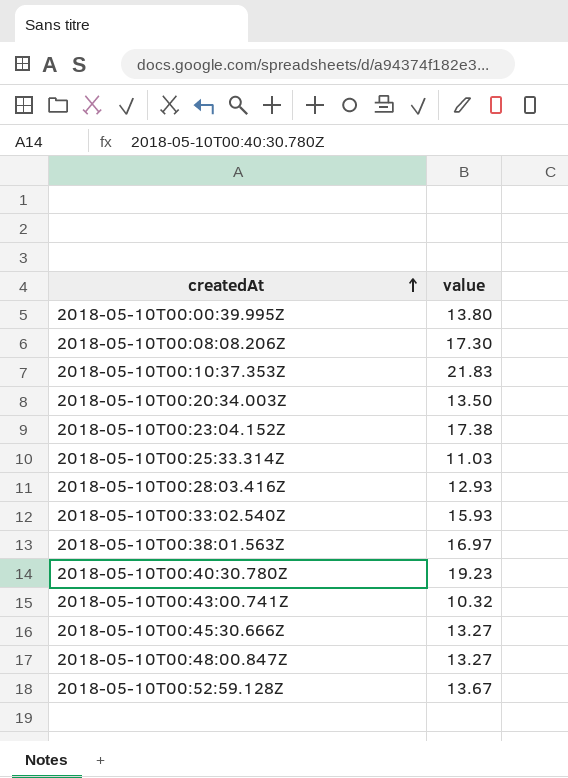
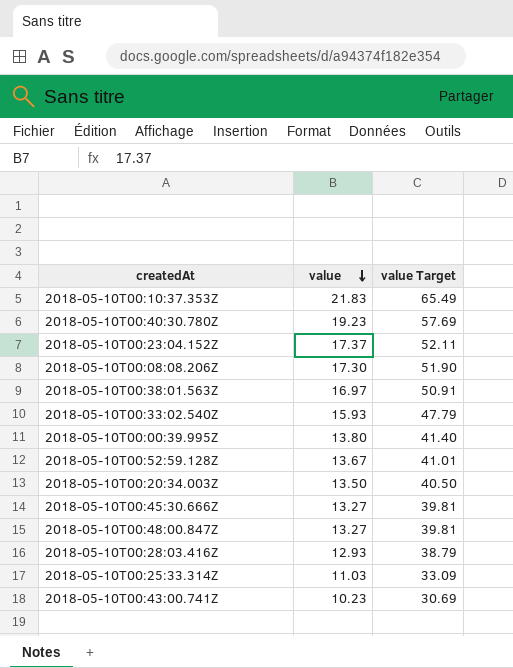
row order: createdAt ascending -> value descending
column value Target | formula: none -> [value] * 3
2018-05-10T00:23:04.152Z | value: 17.38 -> 17.37
2018-05-10T00:43:00.741Z | value: 10.32 -> 10.23

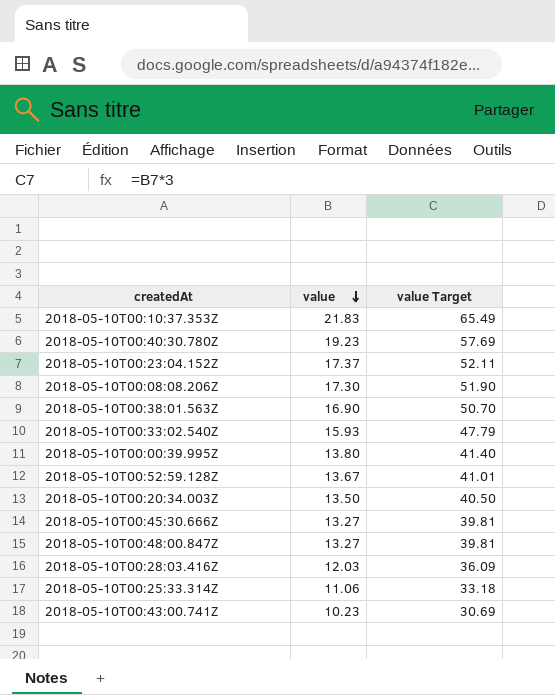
2018-05-10T00:38:01.563Z | value: 16.97 -> 16.90
2018-05-10T00:38:01.563Z | value Target: 50.91 -> 50.70
2018-05-10T00:28:03.416Z | value: 12.93 -> 12.03
2018-05-10T00:28:03.416Z | value Target: 38.79 -> 36.09
2018-05-10T00:25:33.314Z | value: 11.03 -> 11.06
2018-05-10T00:25:33.314Z | value Target: 33.09 -> 33.18

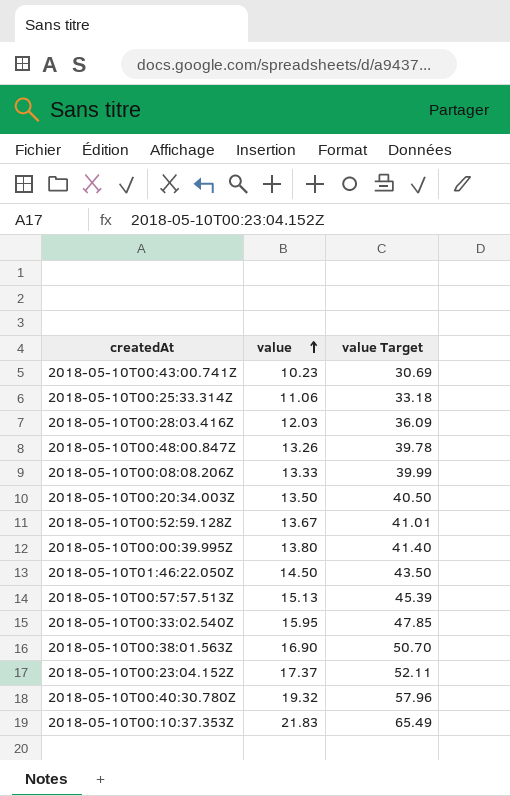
row order: value descending -> value ascending
row 2018-05-10T00:45:30.666Z: 13.27 | 39.81 -> none
2018-05-10T00:48:00.847Z | value: 13.27 -> 13.26
2018-05-10T00:48:00.847Z | value Target: 39.81 -> 39.78
2018-05-10T00:08:08.206Z | value: 17.30 -> 13.33
2018-05-10T00:08:08.206Z | value Target: 51.90 -> 39.99
row 2018-05-10T01:46:22.050Z: none -> 14.50 | 43.50
row 2018-05-10T00:57:57.513Z: none -> 15.13 | 45.39
2018-05-10T00:33:02.540Z | value: 15.93 -> 15.95
2018-05-10T00:33:02.540Z | value Target: 47.79 -> 47.85
2018-05-10T00:40:30.780Z | value: 19.23 -> 19.32
2018-05-10T00:40:30.780Z | value Target: 57.69 -> 57.96

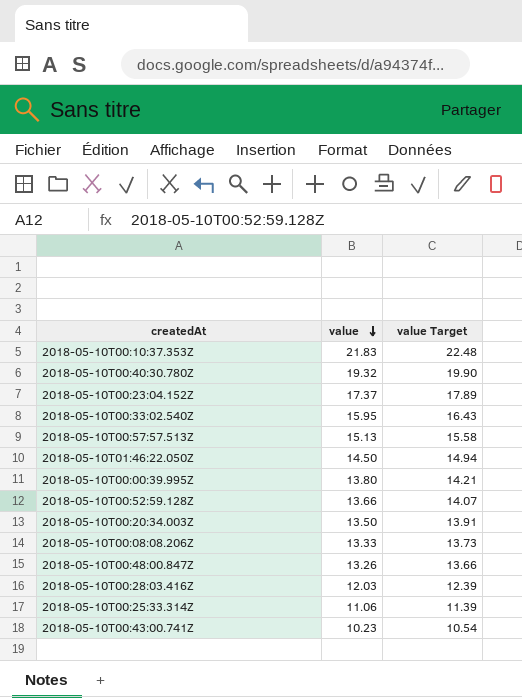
row order: value ascending -> value descending
column value Target | formula: [value] * 3 -> [value] * 1.03
row 2018-05-10T00:38:01.563Z: 16.90 | 50.70 -> none
2018-05-10T00:52:59.128Z | value: 13.67 -> 13.66

